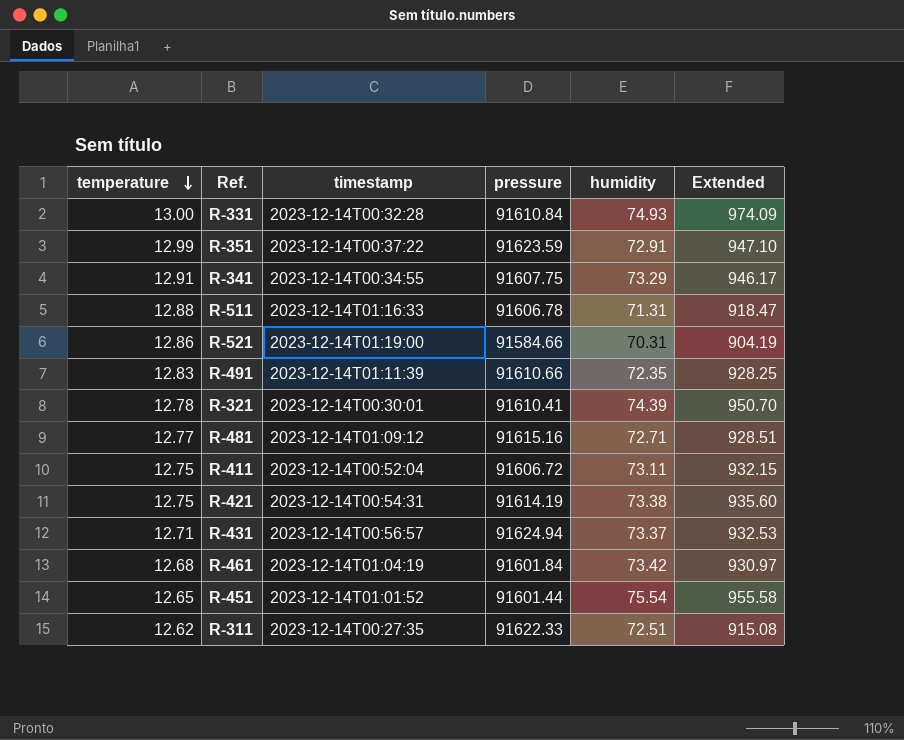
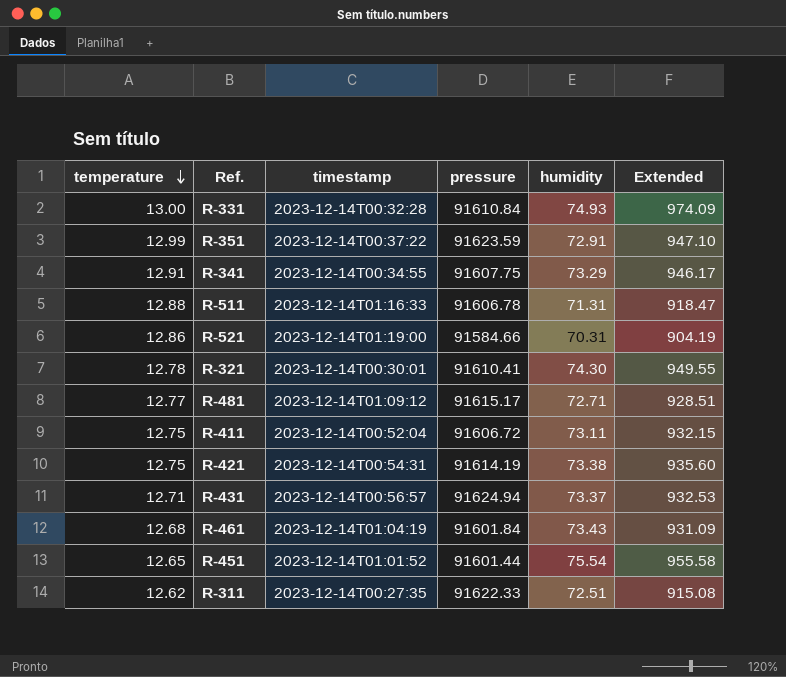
row R-491: 12.83 | 2023-12-14T01:11:39 | 91610.66 | 72.35 | 928.25 -> none
R-321 | humidity: 74.39 -> 74.30
R-321 | Extended: 950.70 -> 949.55
R-481 | pressure: 91615.16 -> 91615.17
R-461 | humidity: 73.42 -> 73.43
R-461 | Extended: 930.97 -> 931.09

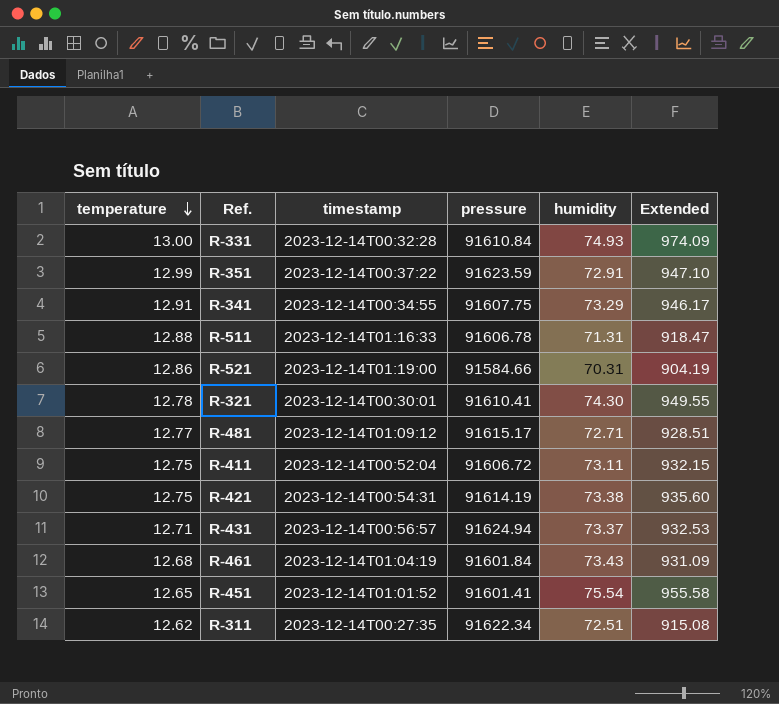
R-451 | pressure: 91601.44 -> 91601.41
R-311 | pressure: 91622.33 -> 91622.34

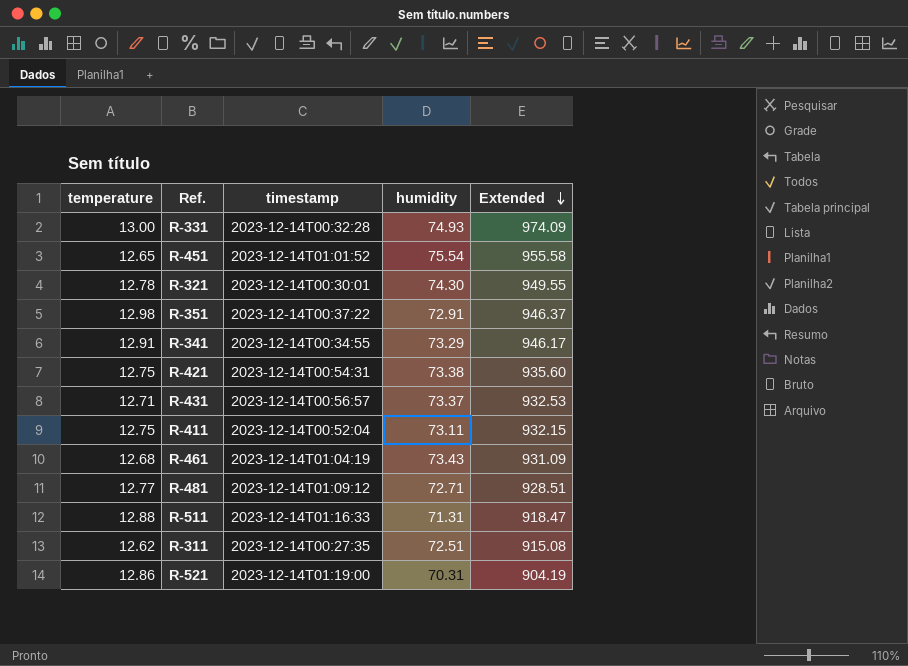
row order: temperature descending -> Extended descending
column pressure | position: 4 -> none
R-351 | temperature: 12.99 -> 12.98
R-351 | Extended: 947.10 -> 946.37

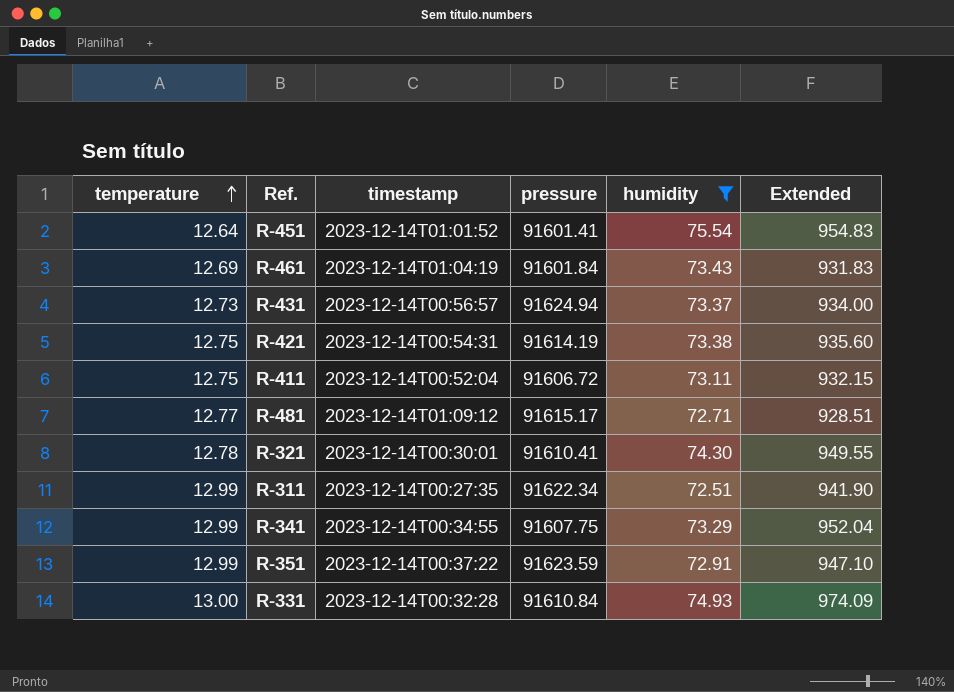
filter: none -> humidity >= 72.51
row order: Extended descending -> temperature ascending
column pressure | position: none -> 4
R-451 | temperature: 12.65 -> 12.64
R-451 | Extended: 955.58 -> 954.83
R-461 | temperature: 12.68 -> 12.69
R-461 | Extended: 931.09 -> 931.83
R-431 | temperature: 12.71 -> 12.73
R-431 | Extended: 932.53 -> 934.00
R-311 | temperature: 12.62 -> 12.99
R-311 | Extended: 915.08 -> 941.90
R-341 | temperature: 12.91 -> 12.99
R-341 | Extended: 946.17 -> 952.04
R-351 | temperature: 12.98 -> 12.99
R-351 | Extended: 946.37 -> 947.10

